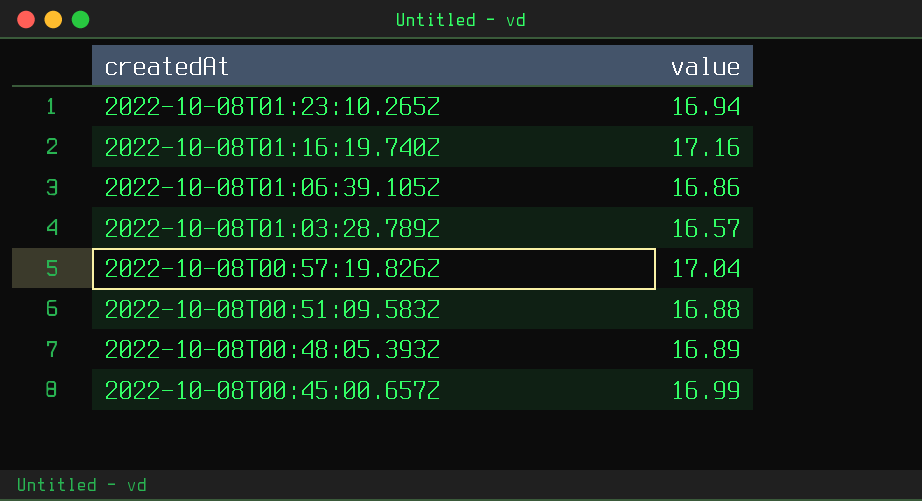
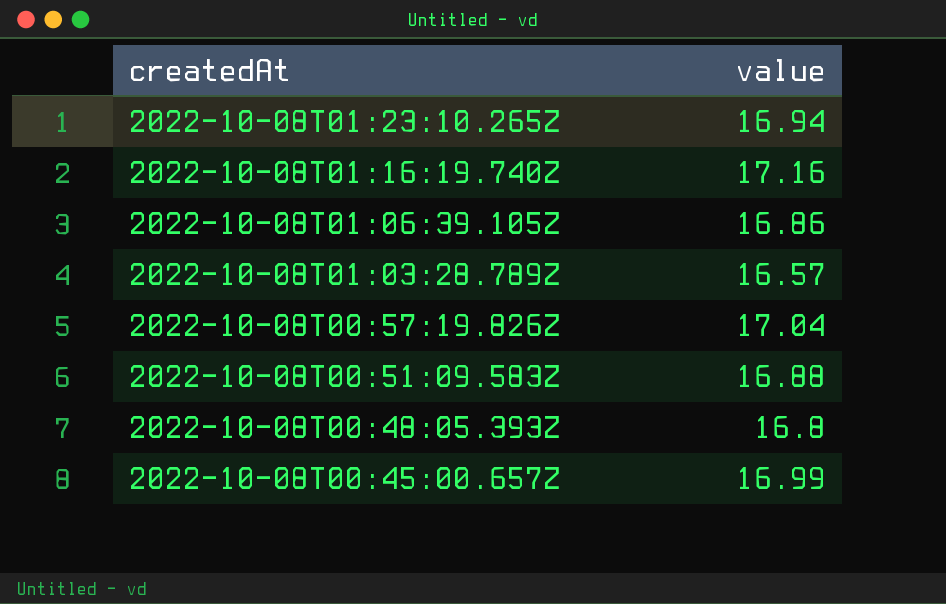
2022-10-08T00:48:05.393Z | value: 16.89 -> 16.8

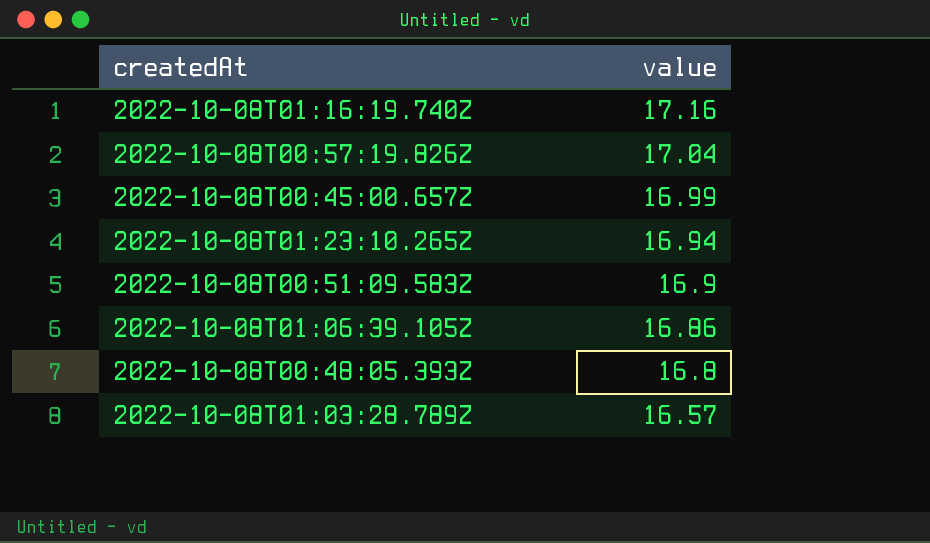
row order: createdAt descending -> value descending
2022-10-08T00:51:09.583Z | value: 16.88 -> 16.9

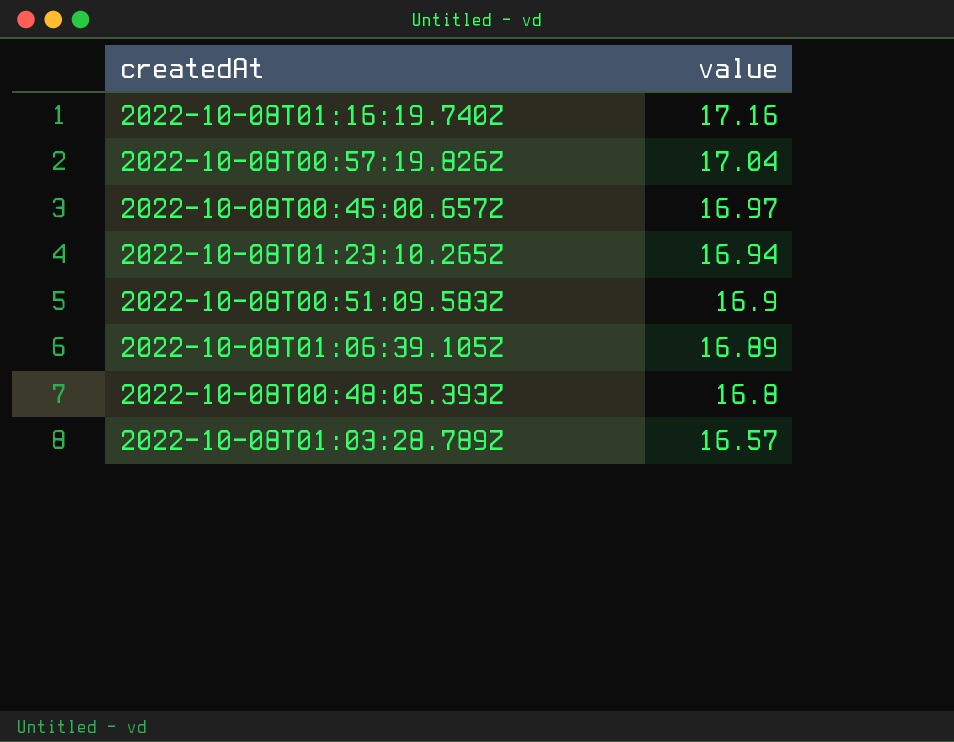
2022-10-08T00:45:00.657Z | value: 16.99 -> 16.97
2022-10-08T01:06:39.105Z | value: 16.86 -> 16.89

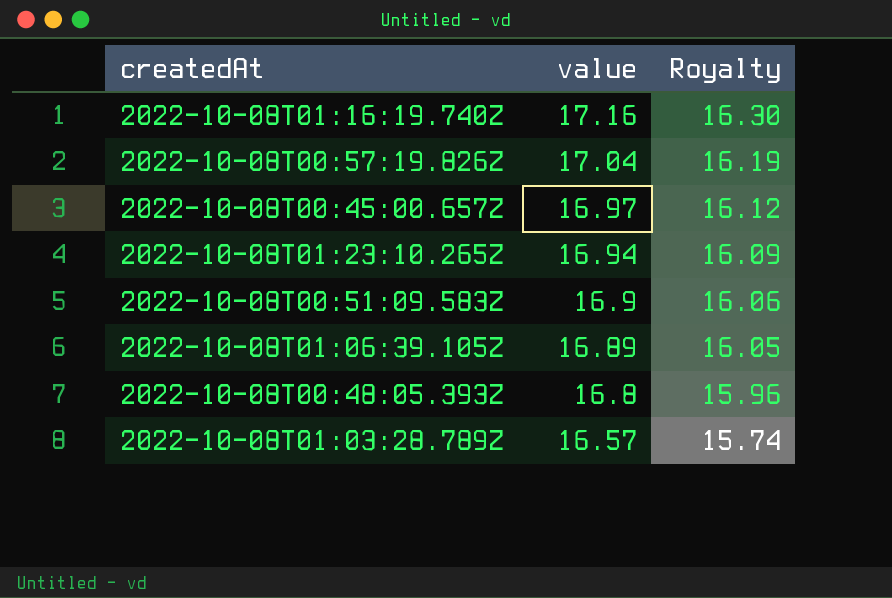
column Royalty | formula: none -> [value] * 0.95

